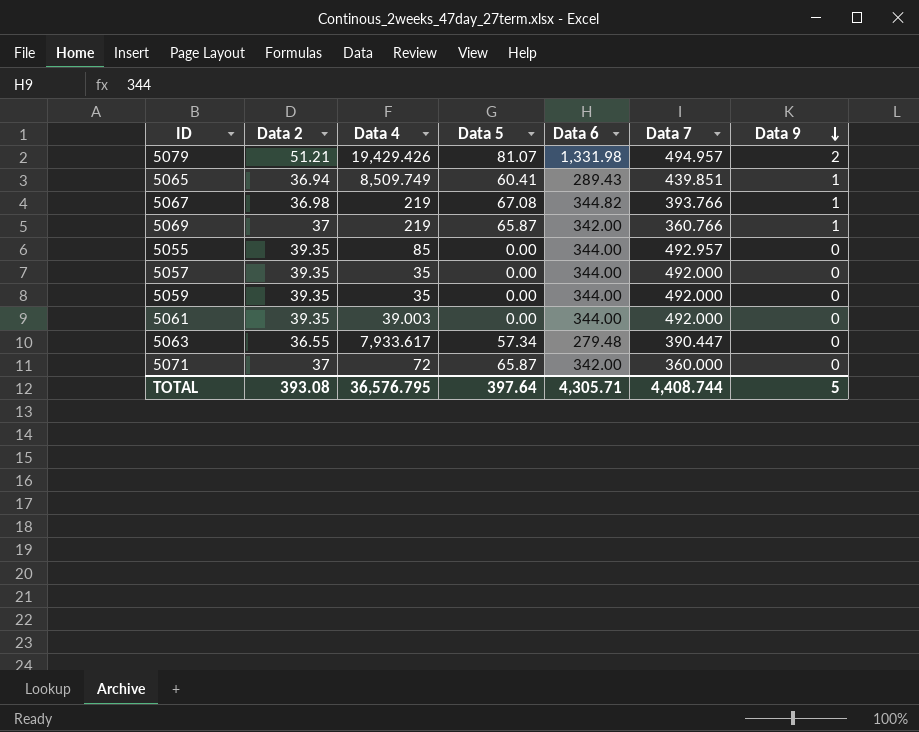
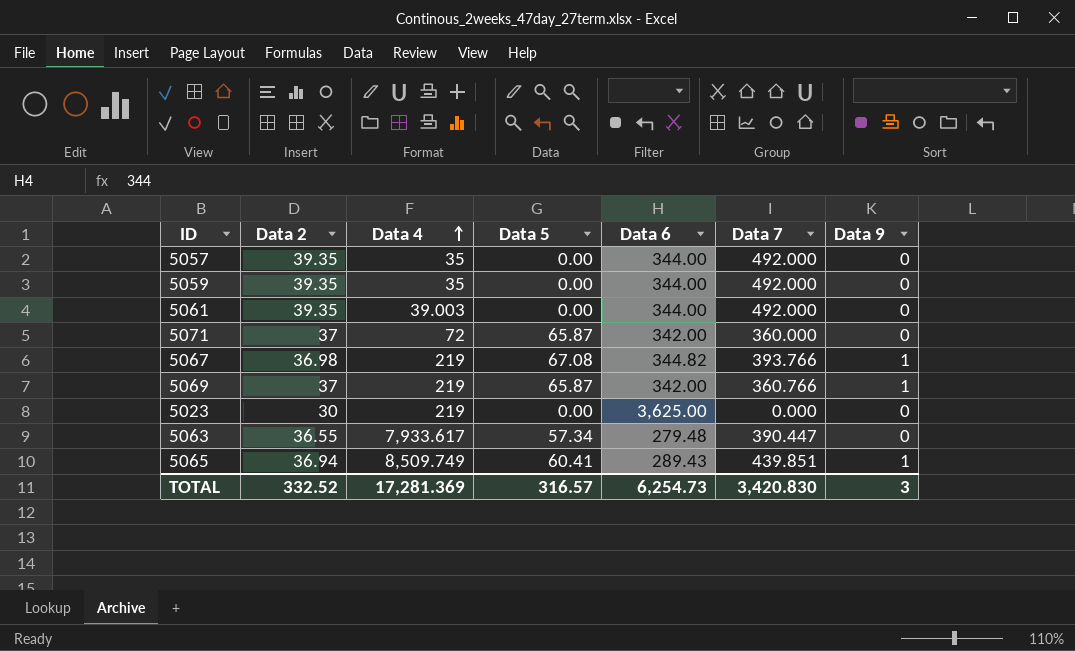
row order: Data 9 descending -> Data 4 ascending
row 5079: 51.21 | 19,429.426 | 81.07 | 1,331.98 | 494.957 | 2 -> none
row 5055: 39.35 | 85 | 0.00 | 344.00 | 492.957 | 0 -> none
row 5023: none -> 30 | 219 | 0.00 | 3,625.00 | 0.000 | 0
TOTAL | Data 2: 393.08 -> 332.52
TOTAL | Data 4: 36,576.795 -> 17,281.369
TOTAL | Data 5: 397.64 -> 316.57
TOTAL | Data 6: 4,305.71 -> 6,254.73
TOTAL | Data 7: 4,408.744 -> 3,420.830
TOTAL | Data 9: 5 -> 3

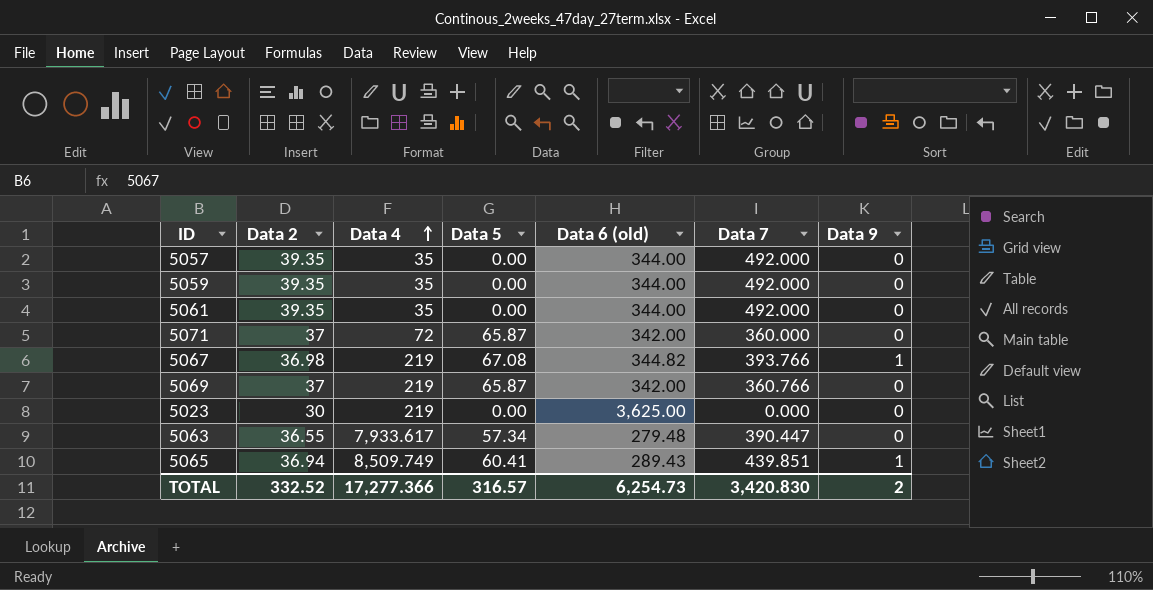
column name: Data 6 -> Data 6 (old)
5061 | Data 4: 39.003 -> 35
5069 | Data 9: 1 -> 0
TOTAL | Data 4: 17,281.369 -> 17,277.366
TOTAL | Data 9: 3 -> 2

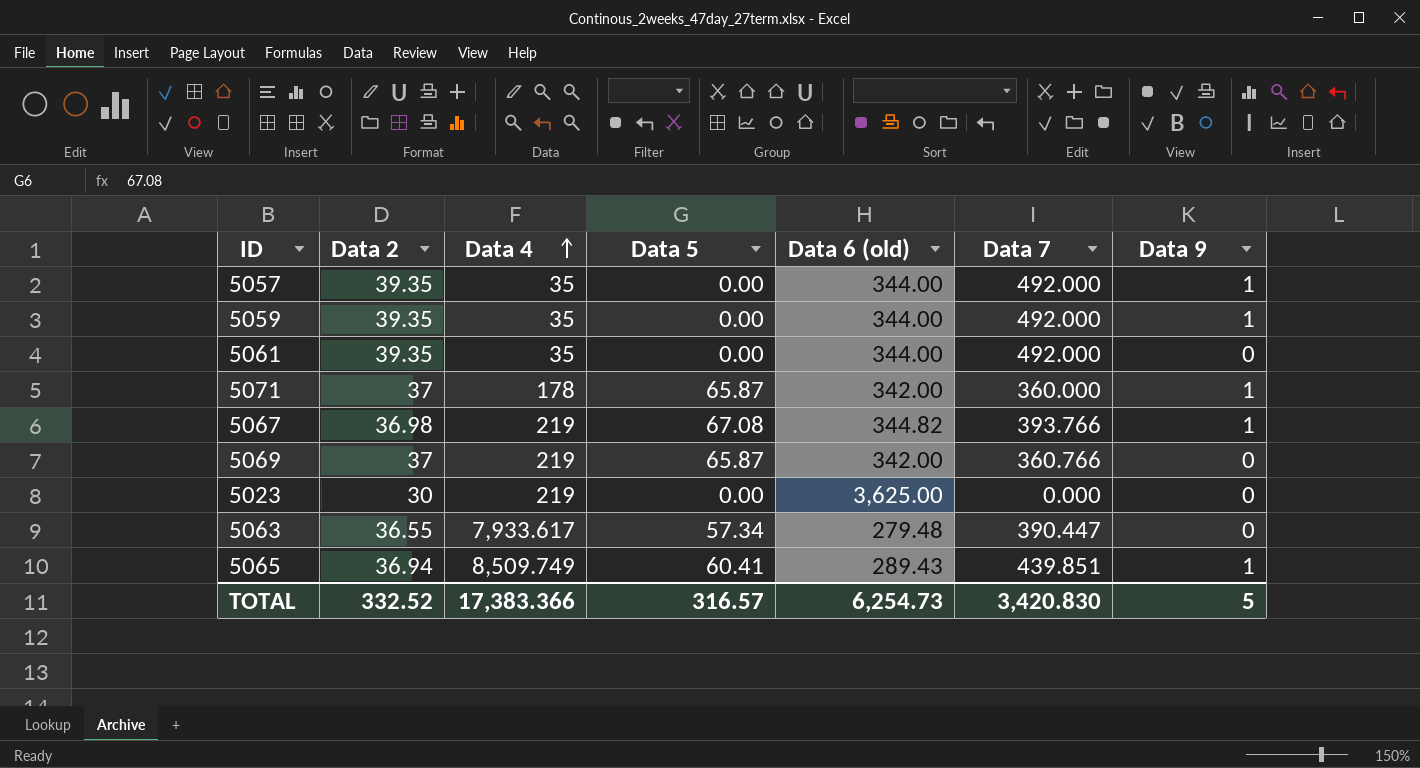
5057 | Data 9: 0 -> 1
5059 | Data 9: 0 -> 1
5071 | Data 4: 72 -> 178
5071 | Data 9: 0 -> 1
TOTAL | Data 4: 17,277.366 -> 17,383.366
TOTAL | Data 9: 2 -> 5

